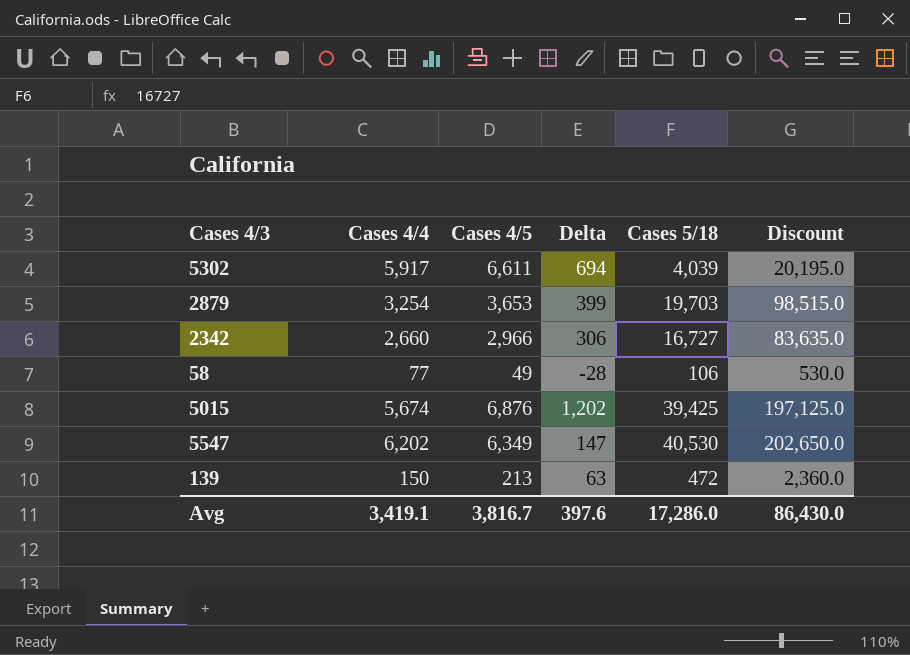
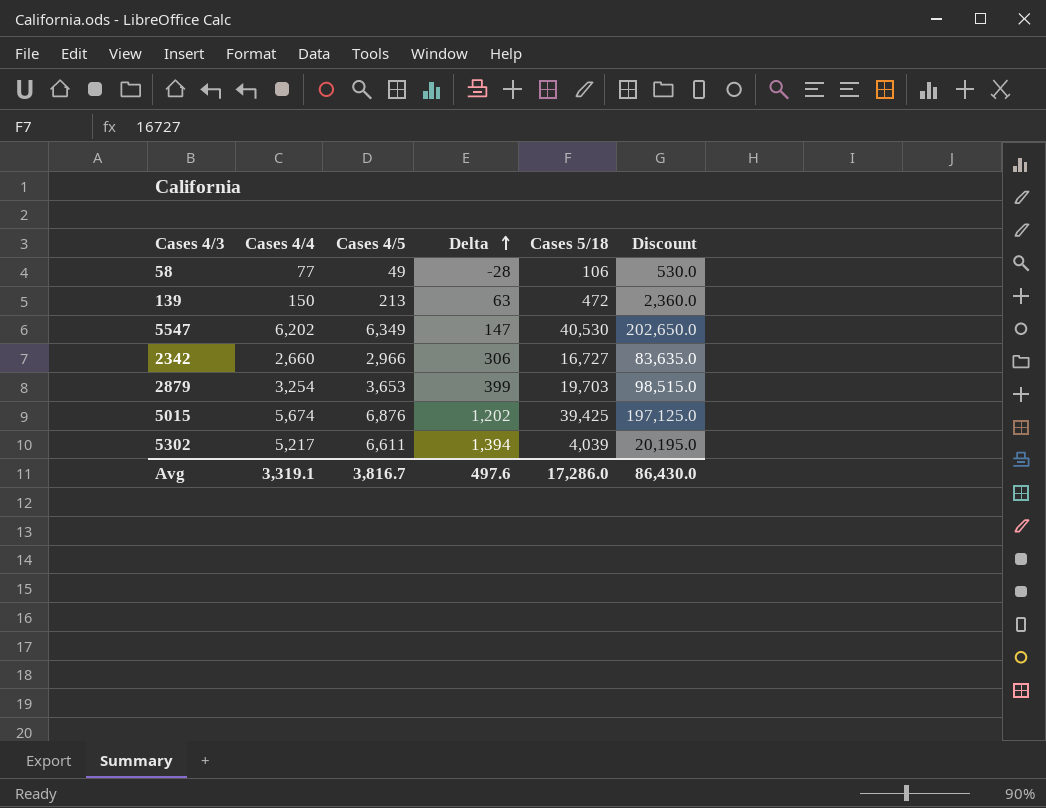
row order: none -> Delta ascending
5302 | Cases 4/4: 5,917 -> 5,217
5302 | Delta: 694 -> 1,394
Avg | Cases 4/4: 3,419.1 -> 3,319.1
Avg | Delta: 397.6 -> 497.6

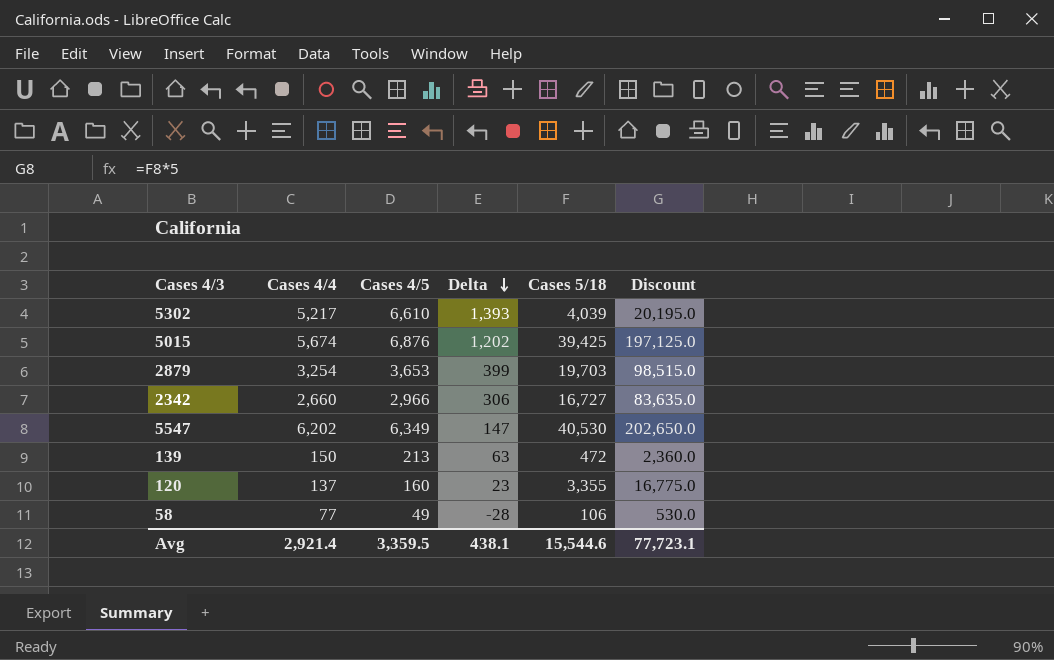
row order: Delta ascending -> Delta descending
5302 | Cases 4/5: 6,611 -> 6,610
5302 | Delta: 1,394 -> 1,393
row 120: none -> 137 | 160 | 23 | 3,355 | 16,775.0
Avg | Cases 4/4: 3,319.1 -> 2,921.4
Avg | Cases 4/5: 3,816.7 -> 3,359.5
Avg | Delta: 497.6 -> 438.1
Avg | Cases 5/18: 17,286.0 -> 15,544.6
Avg | Discount: 86,430.0 -> 77,723.1

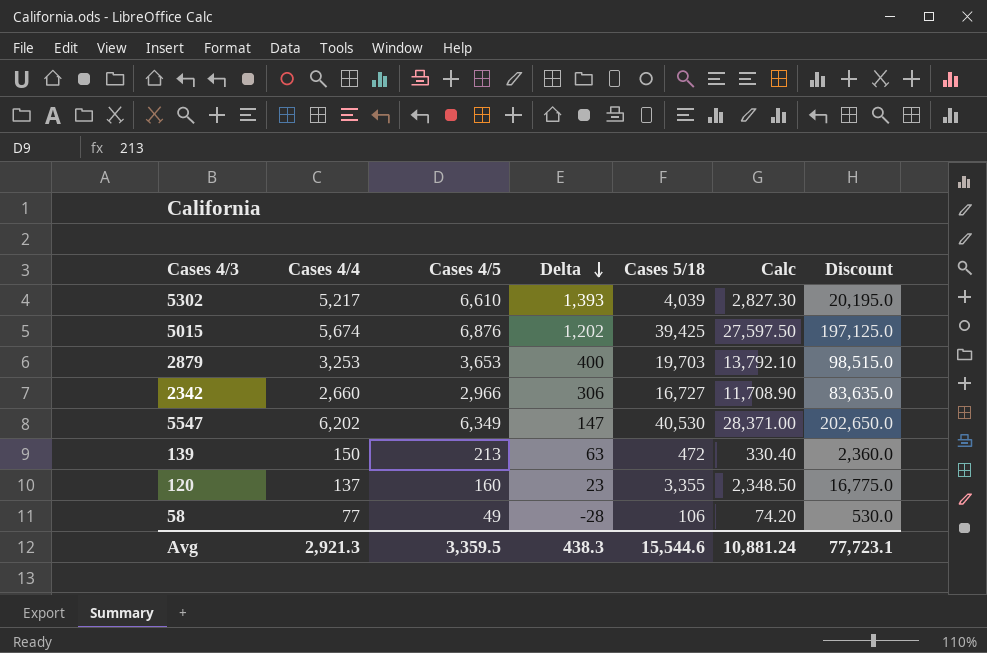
column Calc | formula: none -> [Cases 5/18] * 0.7
2879 | Cases 4/4: 3,254 -> 3,253
2879 | Delta: 399 -> 400
Avg | Cases 4/4: 2,921.4 -> 2,921.3
Avg | Delta: 438.1 -> 438.3

